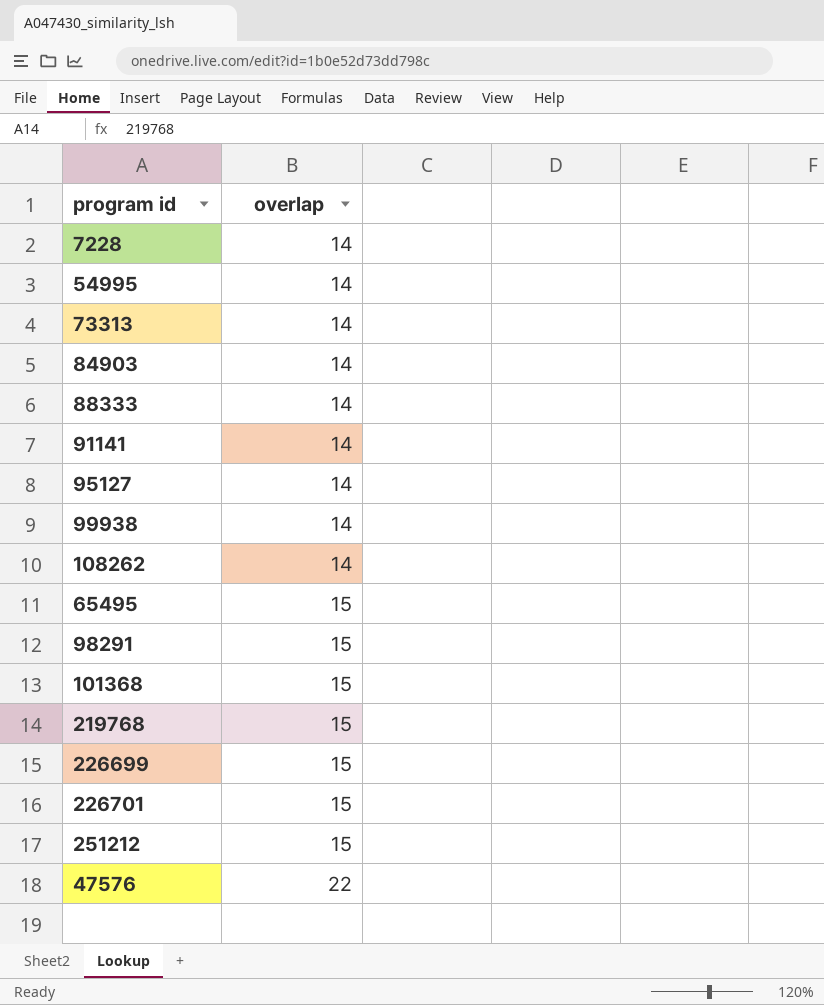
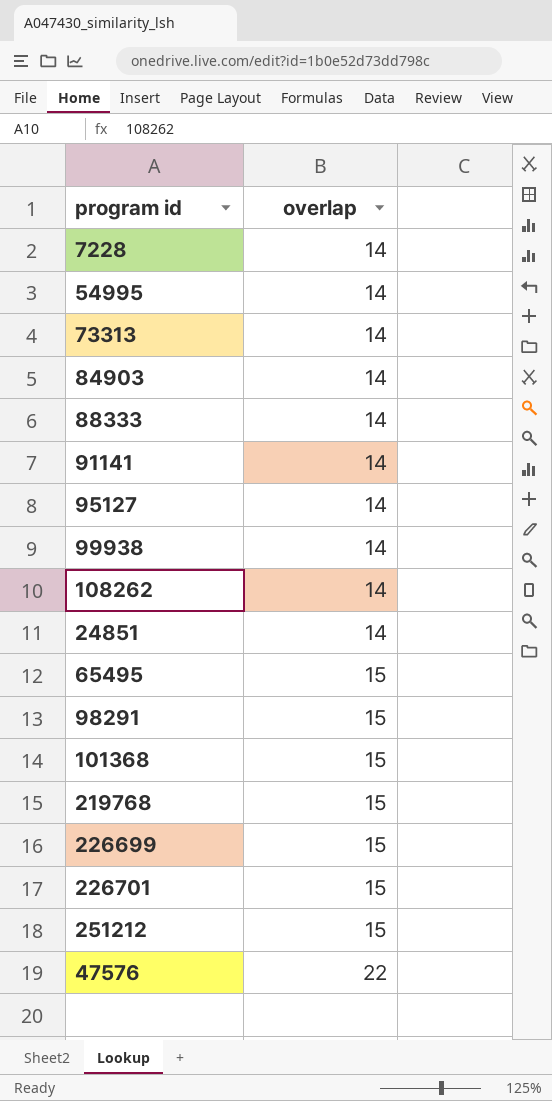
row 24851: none -> 14

